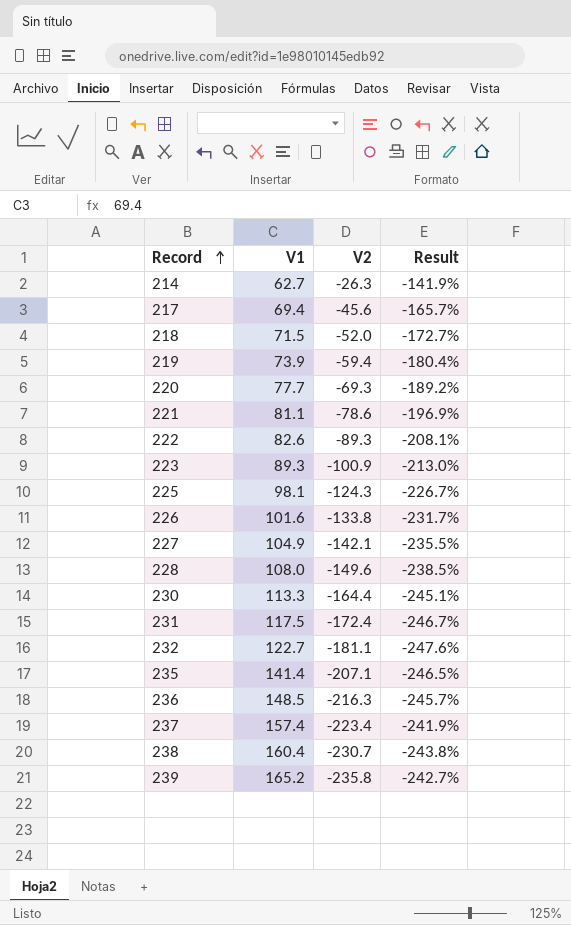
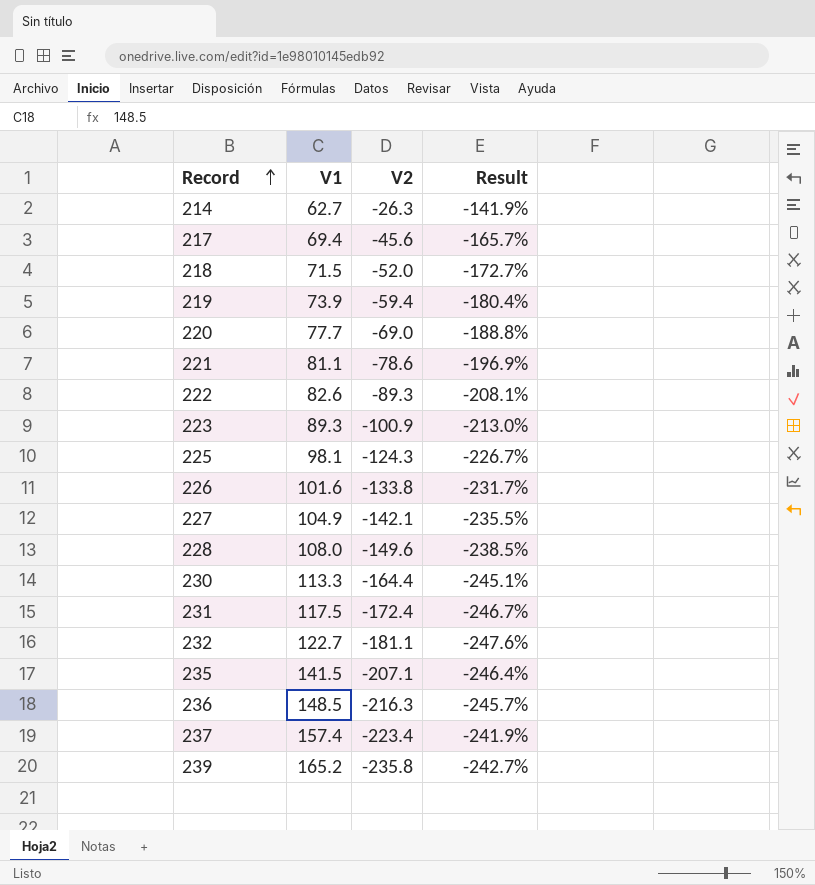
row 238: 160.4 | -230.7 | -243.8% -> none
220 | V2: -69.3 -> -69.0
220 | Result: -189.2% -> -188.8%
235 | V1: 141.4 -> 141.5
235 | Result: -246.5% -> -246.4%

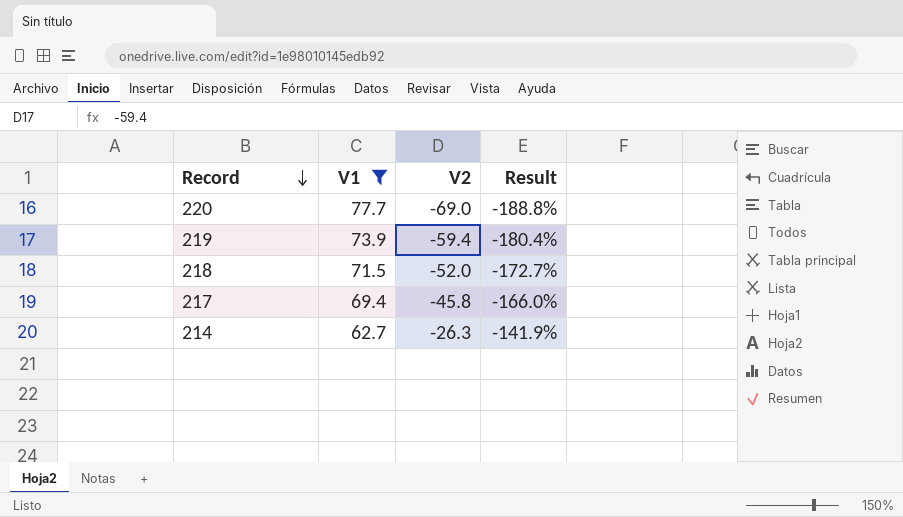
filter: none -> V1 <= 77.7
row order: Record ascending -> Record descending
217 | V2: -45.6 -> -45.8
217 | Result: -165.7% -> -166.0%

